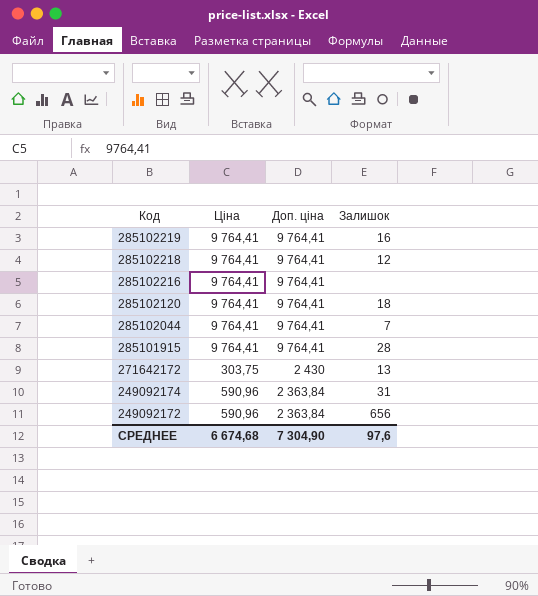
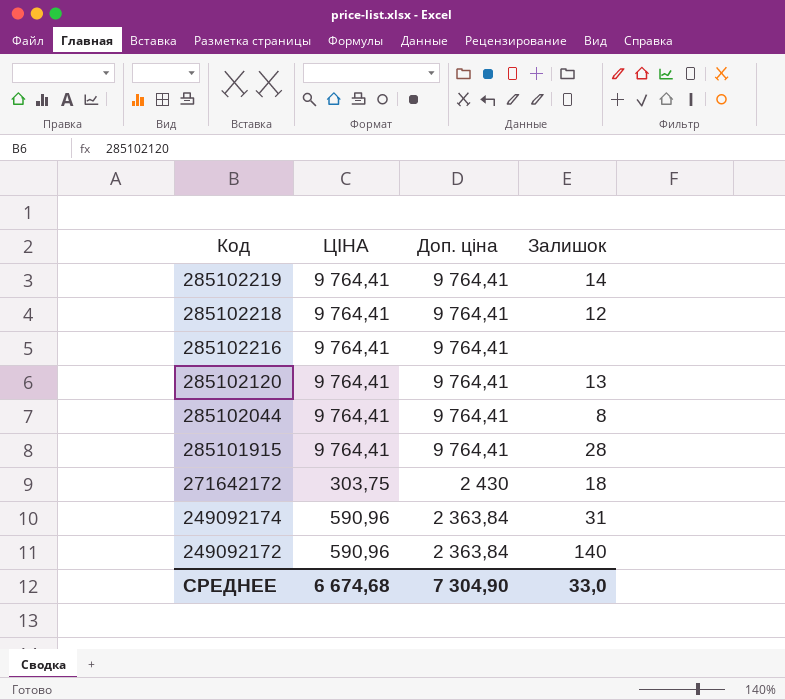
column name: Ціна -> ЦІНА
285102219 | Залишок: 16 -> 14
285102120 | Залишок: 18 -> 13
285102044 | Залишок: 7 -> 8
271642172 | Залишок: 13 -> 18
249092172 | Залишок: 656 -> 140
СРЕДНЕЕ | Залишок: 97,6 -> 33,0

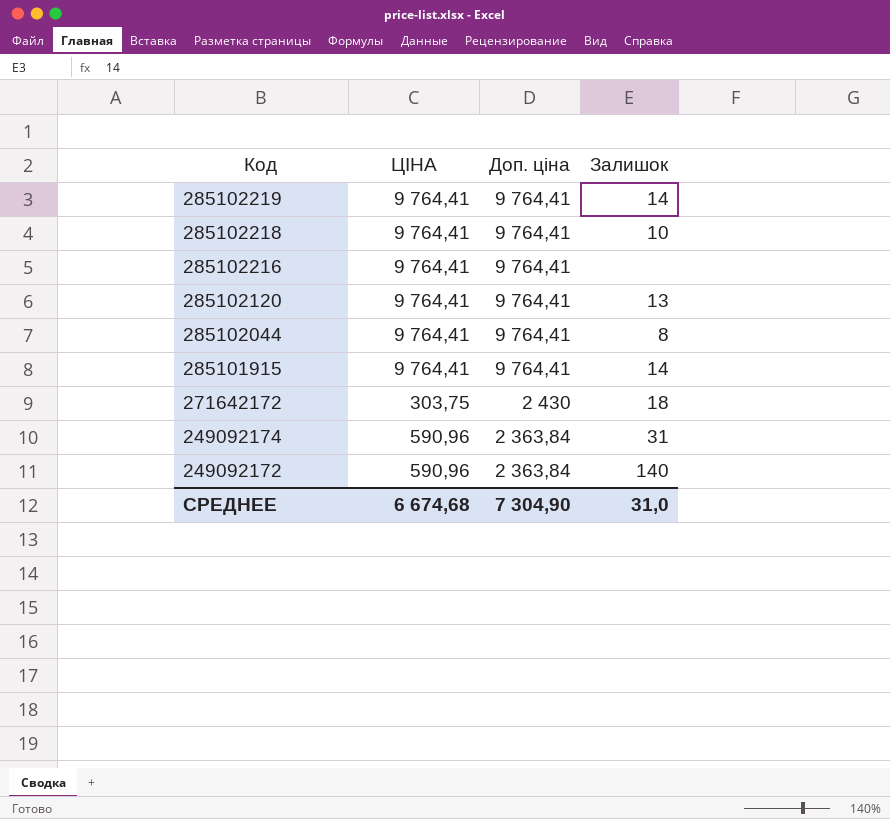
285102218 | Залишок: 12 -> 10
285101915 | Залишок: 28 -> 14
СРЕДНЕЕ | Залишок: 33,0 -> 31,0

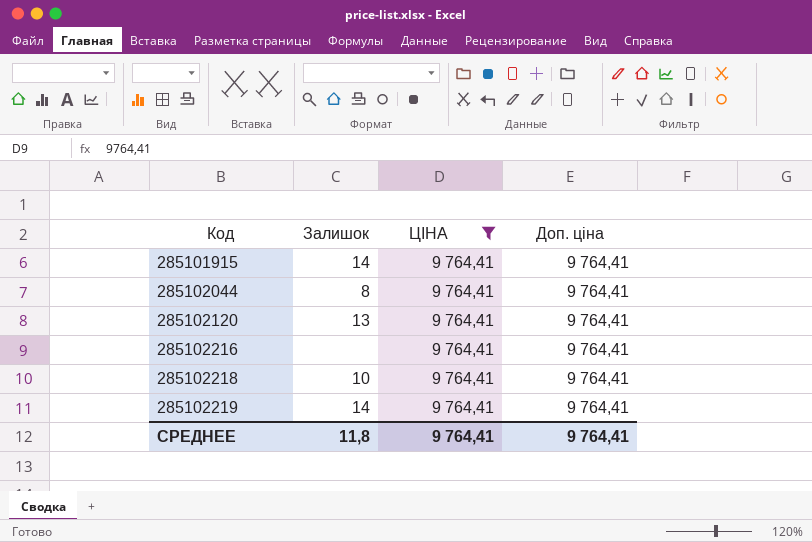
filter: none -> ЦІНА = 9 764,41
row order: Код descending -> Код ascending
column Залишок | position: 4 -> 2
СРЕДНЕЕ | Залишок: 31,0 -> 11,8
СРЕДНЕЕ | ЦІНА: 6 674,68 -> 9 764,41
СРЕДНЕЕ | Доп. ціна: 7 304,90 -> 9 764,41

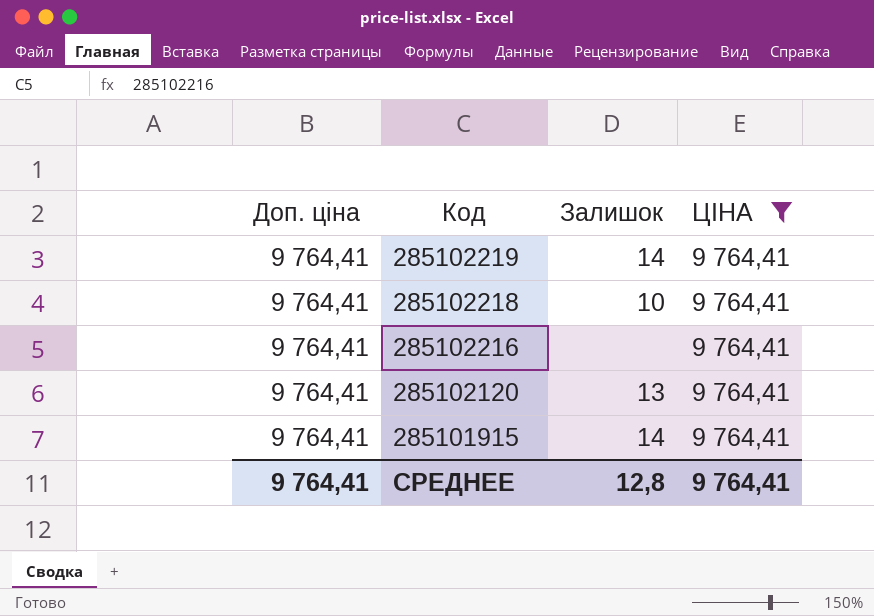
row order: Код ascending -> Код descending
column Доп. ціна | position: 4 -> 1
row 285102044: 8 | 9 764,41 | 9 764,41 -> none
СРЕДНЕЕ | Залишок: 11,8 -> 12,8

